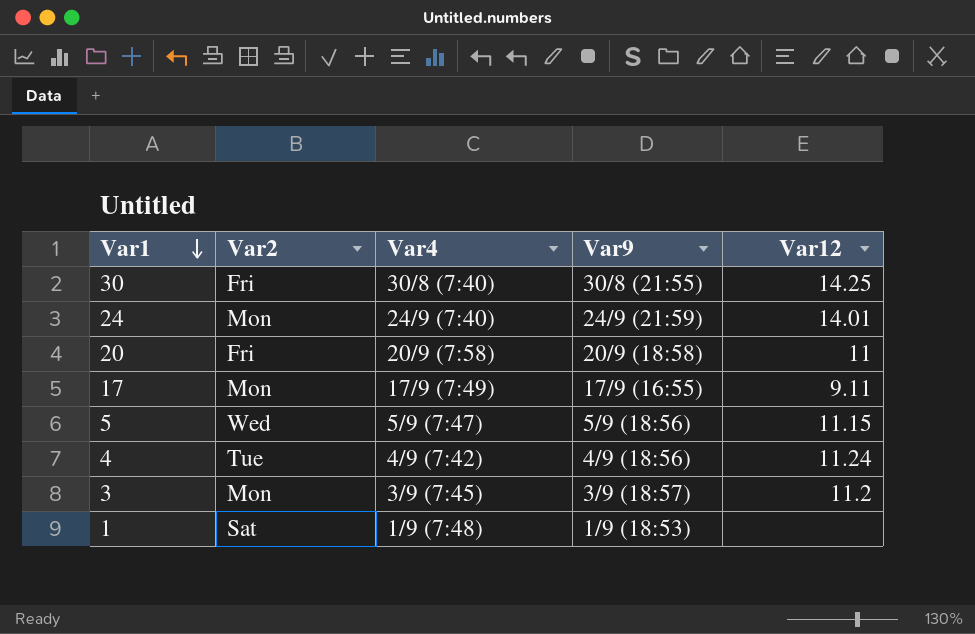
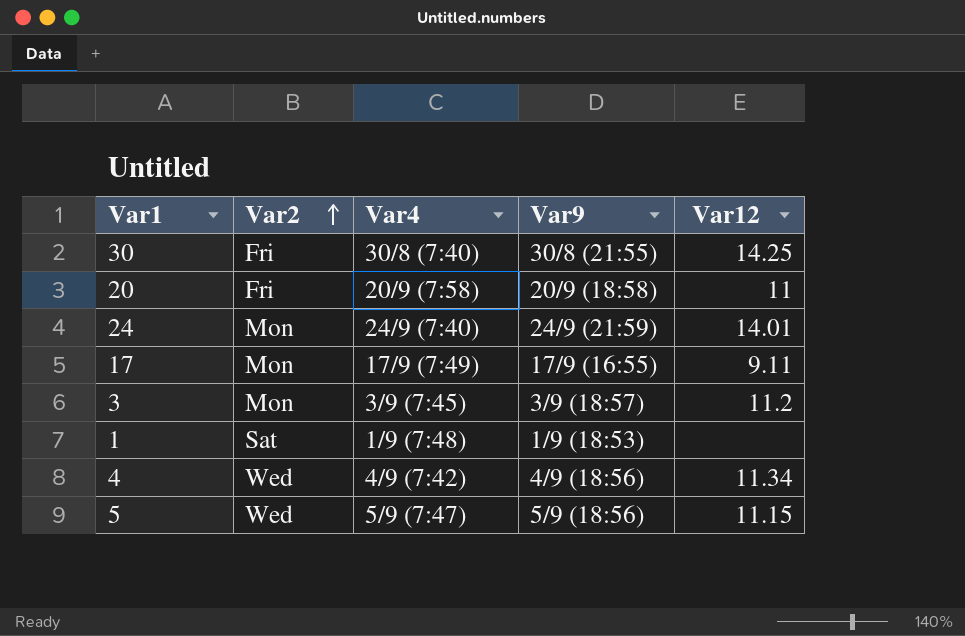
row order: Var1 descending -> Var2 ascending
4 | Var2: Tue -> Wed
4 | Var12: 11.24 -> 11.34

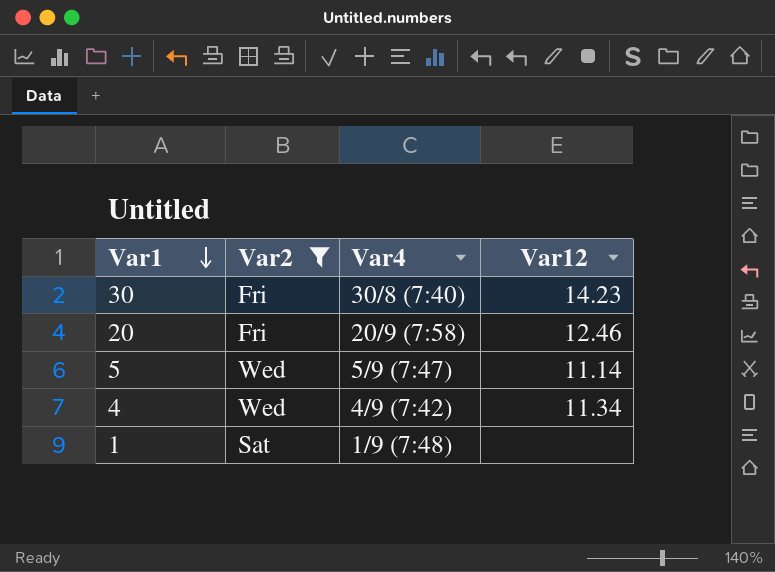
filter: none -> Var2 != Mon
row order: Var2 ascending -> Var1 descending
column Var9 | position: 4 -> none
30 | Var12: 14.25 -> 14.23
20 | Var12: 11 -> 12.46
5 | Var12: 11.15 -> 11.14

